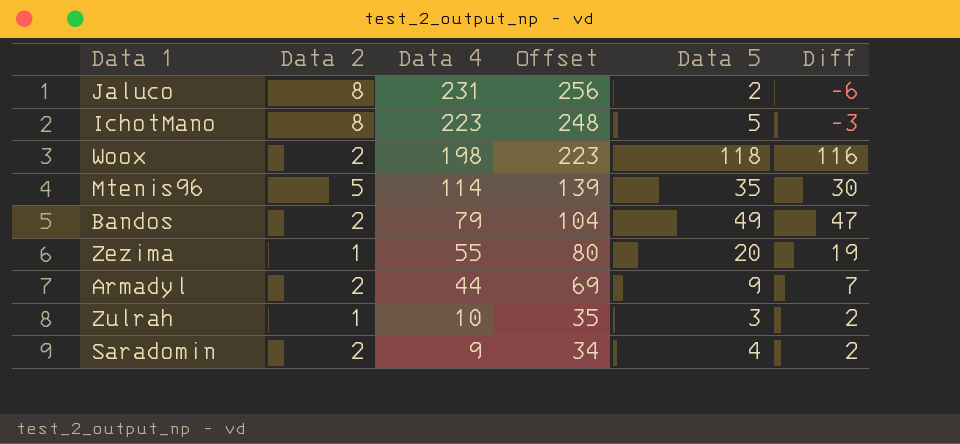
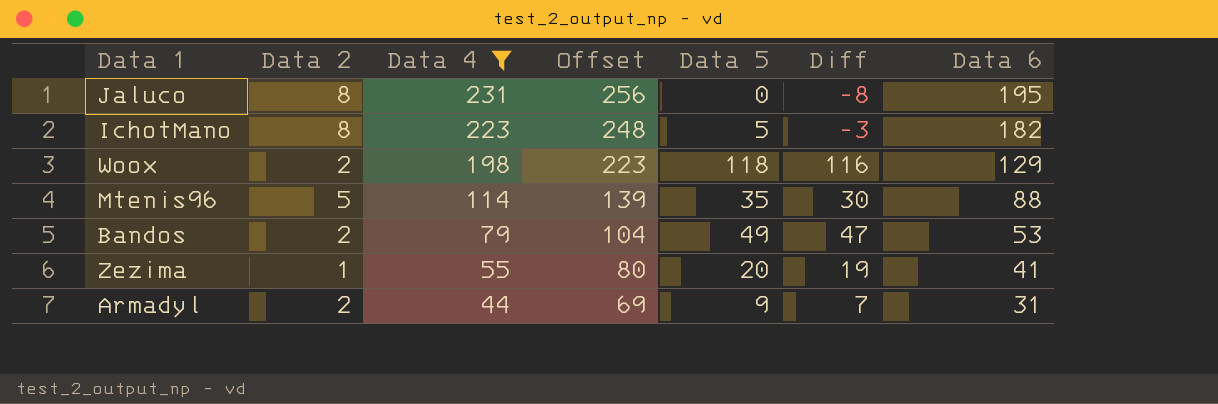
filter: none -> Data 4 >= 44
column Data 6 | position: none -> 7
Jaluco | Data 5: 2 -> 0
Jaluco | Diff: -6 -> -8

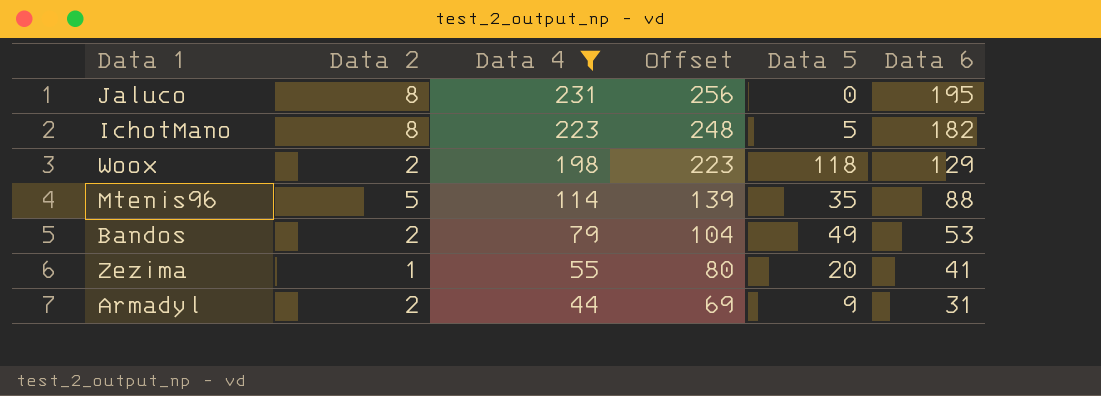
column Diff | formula: [Data 5] - [Data 2] -> none

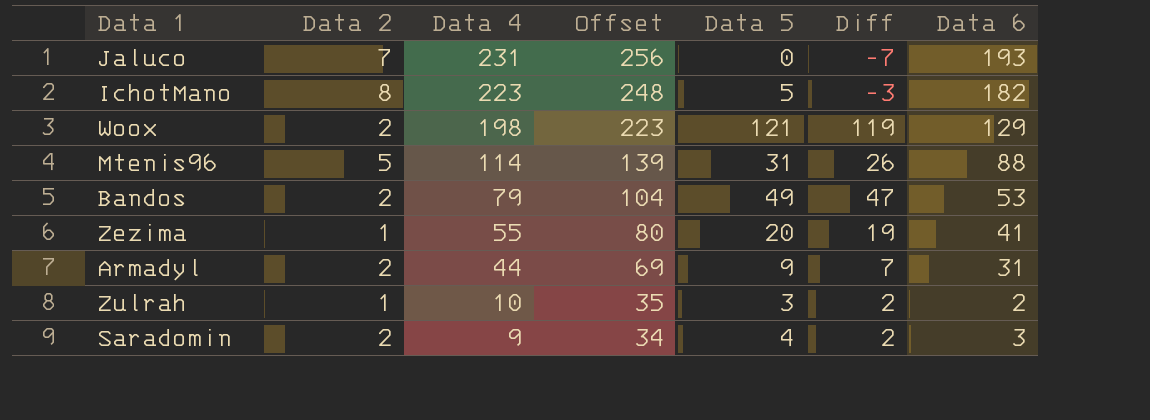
filter: Data 4 >= 44 -> none
column Diff | formula: none -> [Data 5] - [Data 2]
Jaluco | Data 2: 8 -> 7
Jaluco | Data 6: 195 -> 193
Woox | Data 5: 118 -> 121
Mtenis96 | Data 5: 35 -> 31

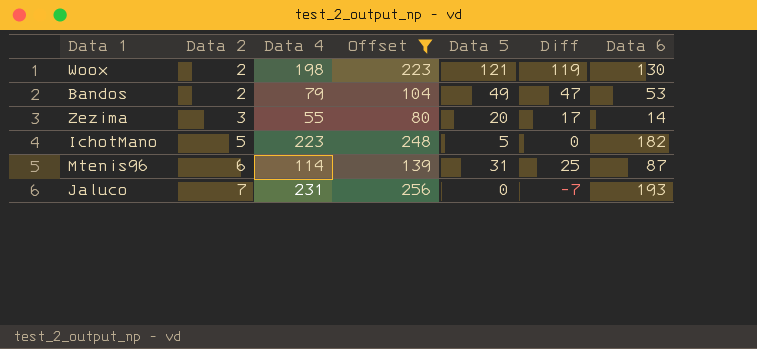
filter: none -> Offset >= 80
row order: Data 4 descending -> Data 2 ascending
Woox | Data 6: 129 -> 130
Zezima | Data 2: 1 -> 3
Zezima | Diff: 19 -> 17
Zezima | Data 6: 41 -> 14
IchotMano | Data 2: 8 -> 5
IchotMano | Diff: -3 -> 0
Mtenis96 | Data 2: 5 -> 6
Mtenis96 | Diff: 26 -> 25
Mtenis96 | Data 6: 88 -> 87

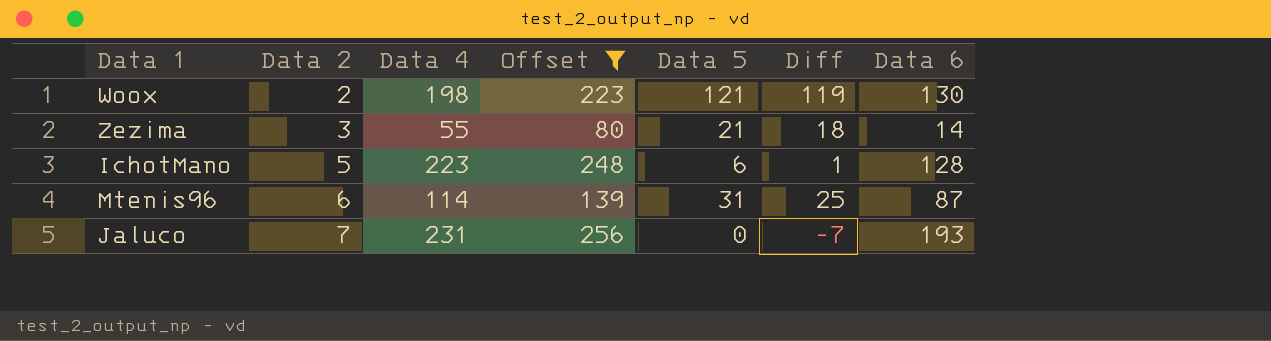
row Bandos: 2 | 79 | 104 | 49 | 47 | 53 -> none
Zezima | Data 5: 20 -> 21
Zezima | Diff: 17 -> 18
IchotMano | Data 5: 5 -> 6
IchotMano | Diff: 0 -> 1
IchotMano | Data 6: 182 -> 128

